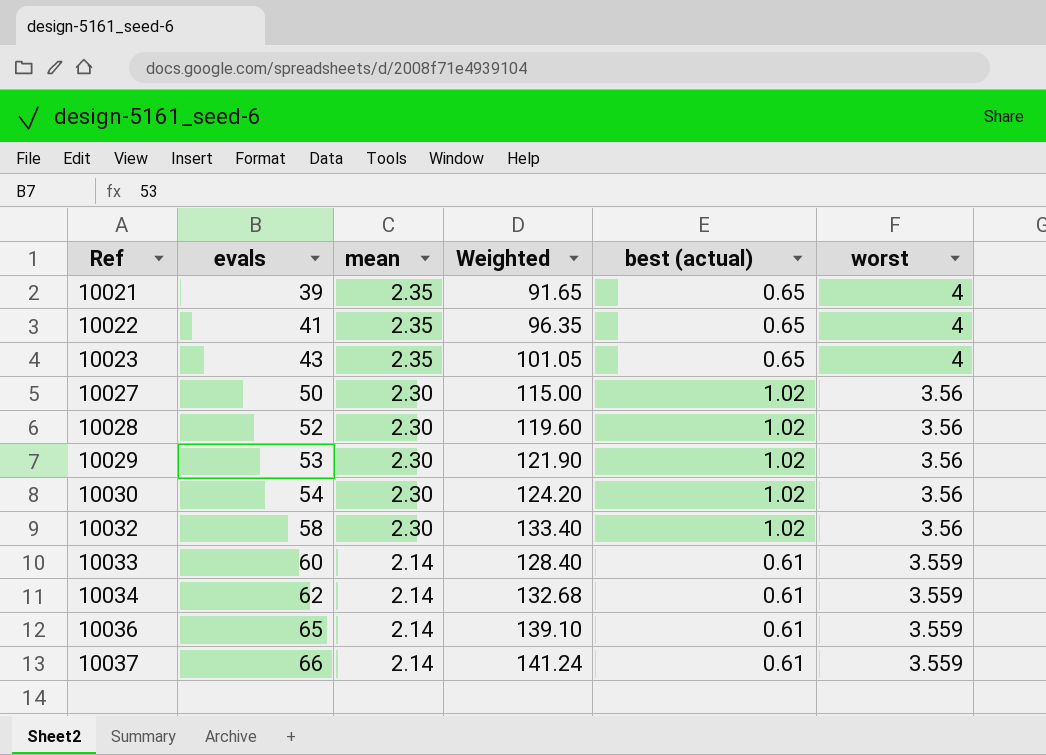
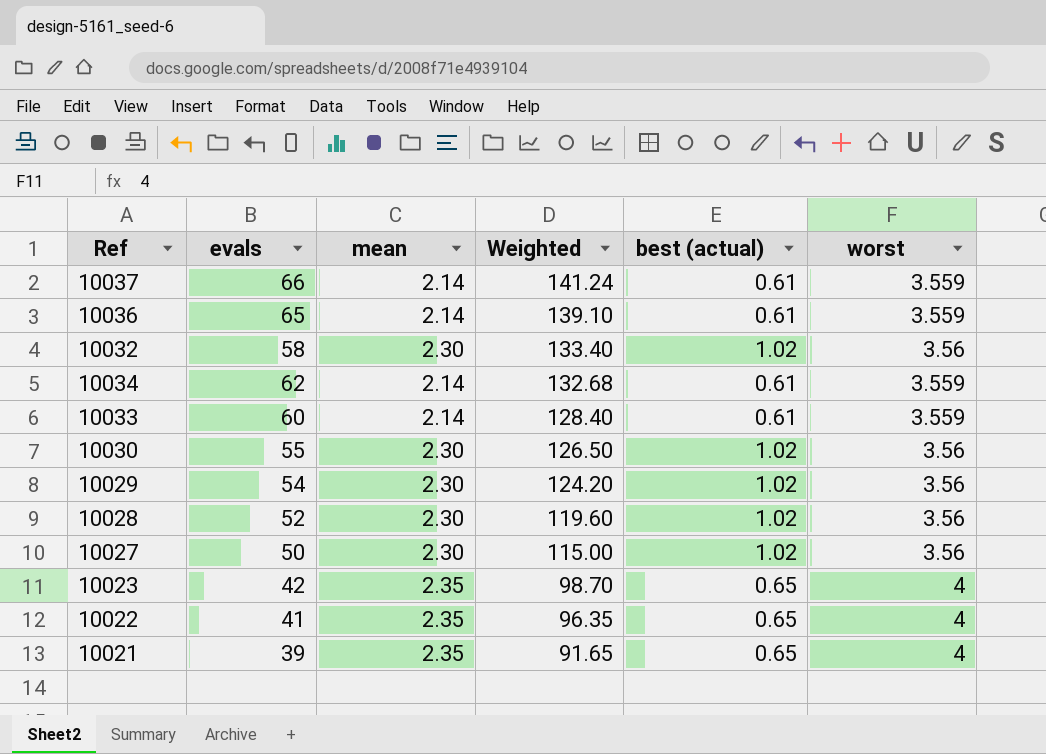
row order: Ref ascending -> Weighted descending
10030 | evals: 54 -> 55
10030 | Weighted: 124.20 -> 126.50
10029 | evals: 53 -> 54
10029 | Weighted: 121.90 -> 124.20
10023 | evals: 43 -> 42
10023 | Weighted: 101.05 -> 98.70

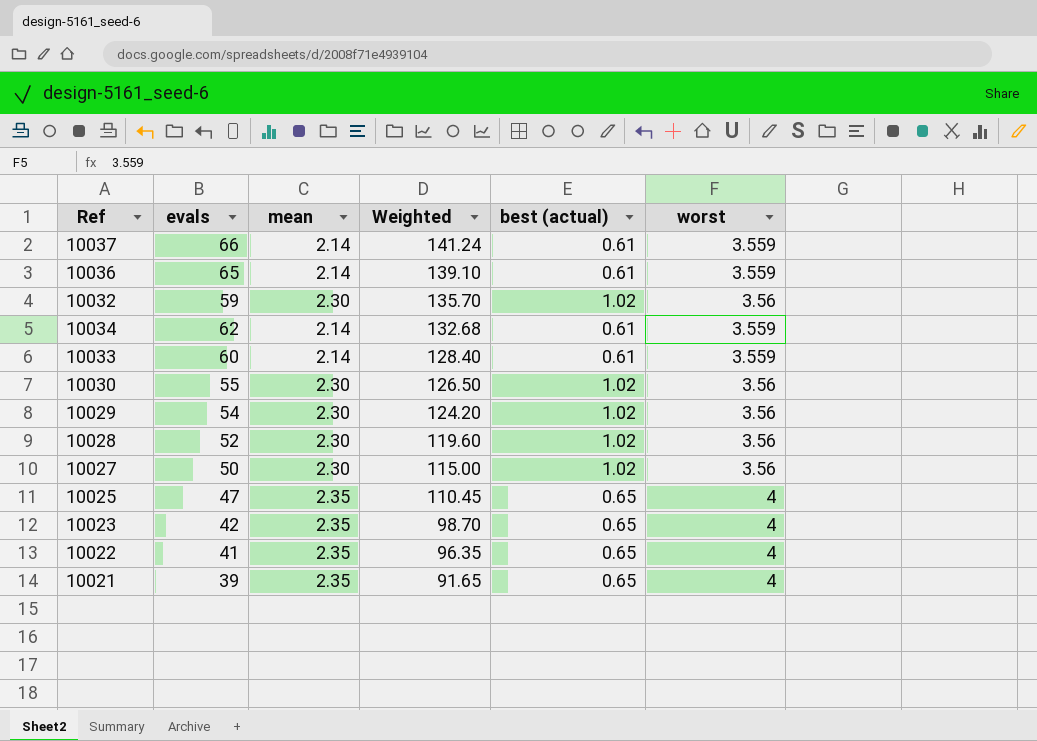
10032 | evals: 58 -> 59
10032 | Weighted: 133.40 -> 135.70
row 10025: none -> 47 | 2.35 | 110.45 | 0.65 | 4

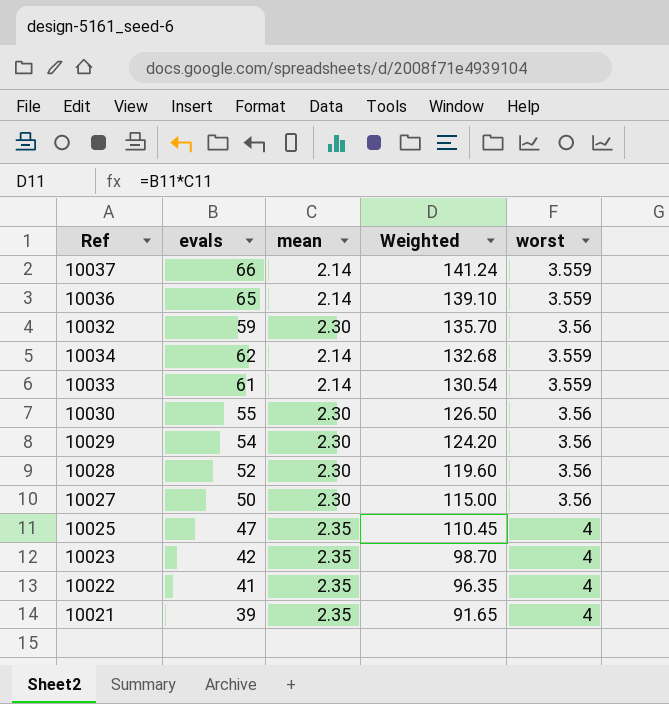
column best (actual) | position: 5 -> none
10033 | evals: 60 -> 61
10033 | Weighted: 128.40 -> 130.54

